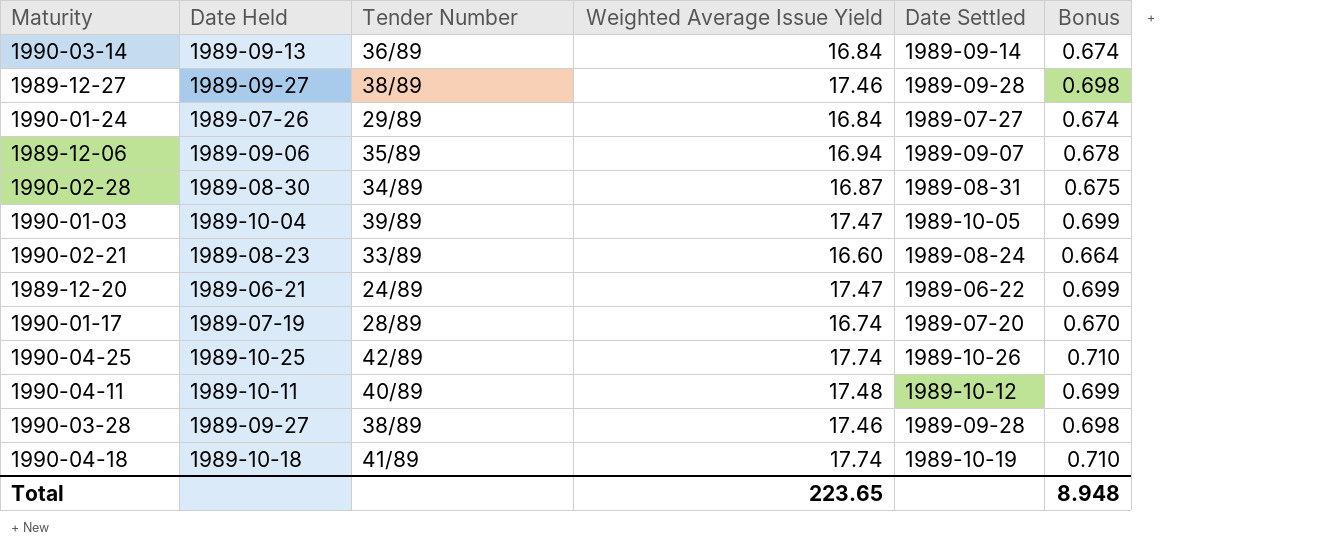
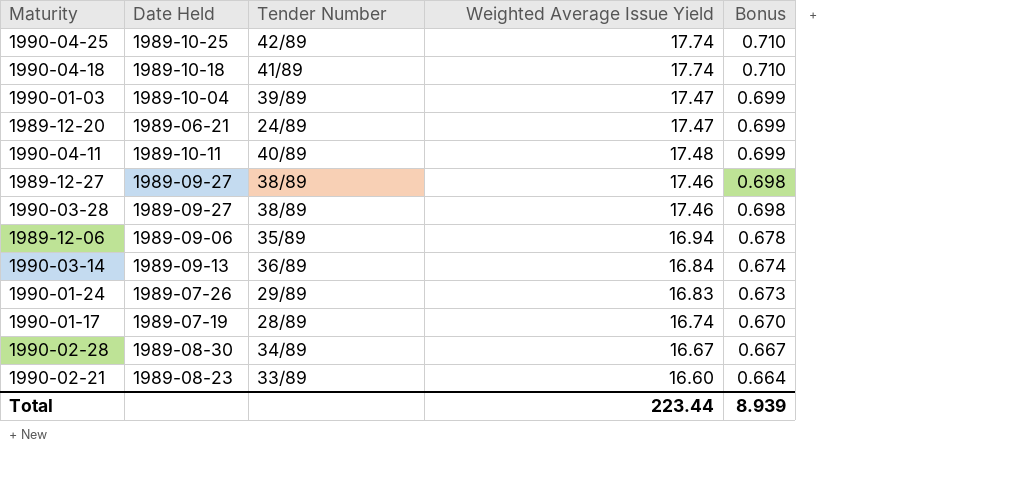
row order: none -> Bonus descending
column Date Settled | position: 5 -> none
1990-01-24 | Weighted Average Issue Yield: 16.84 -> 16.83
1990-01-24 | Bonus: 0.674 -> 0.673
1990-02-28 | Weighted Average Issue Yield: 16.87 -> 16.67
1990-02-28 | Bonus: 0.675 -> 0.667
Total | Weighted Average Issue Yield: 223.65 -> 223.44
Total | Bonus: 8.948 -> 8.939

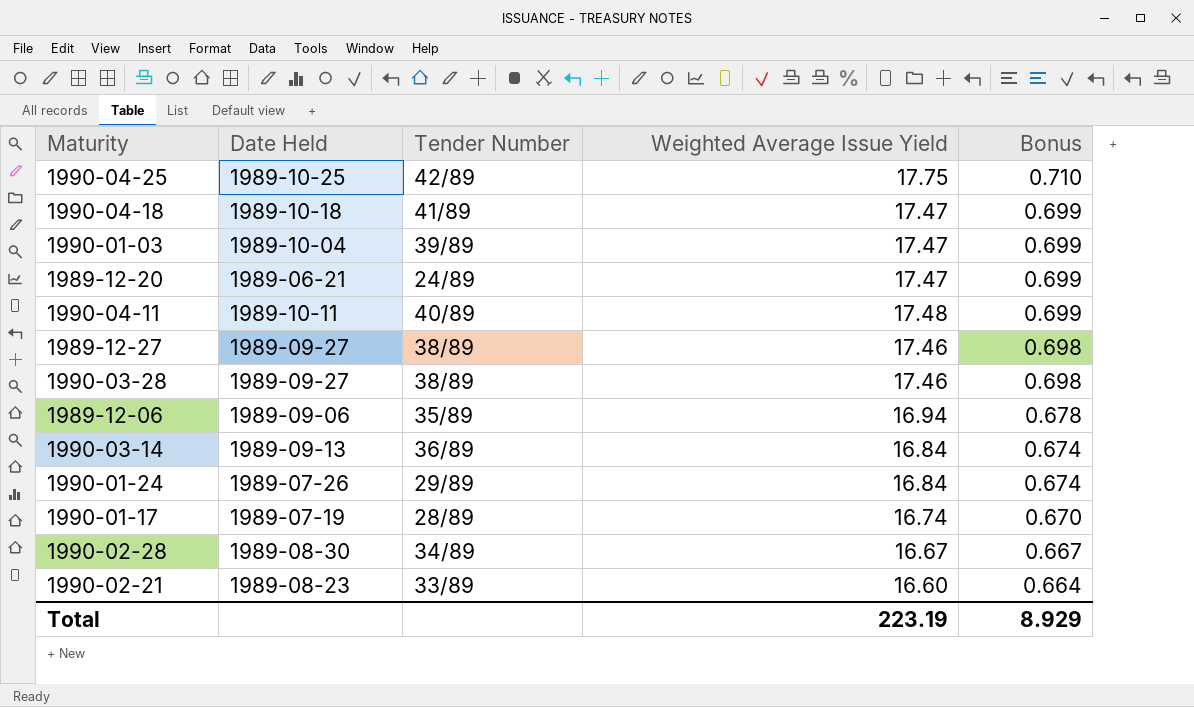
1990-04-25 | Weighted Average Issue Yield: 17.74 -> 17.75
1990-04-18 | Weighted Average Issue Yield: 17.74 -> 17.47
1990-04-18 | Bonus: 0.710 -> 0.699
1990-01-24 | Weighted Average Issue Yield: 16.83 -> 16.84
1990-01-24 | Bonus: 0.673 -> 0.674
Total | Weighted Average Issue Yield: 223.44 -> 223.19
Total | Bonus: 8.939 -> 8.929

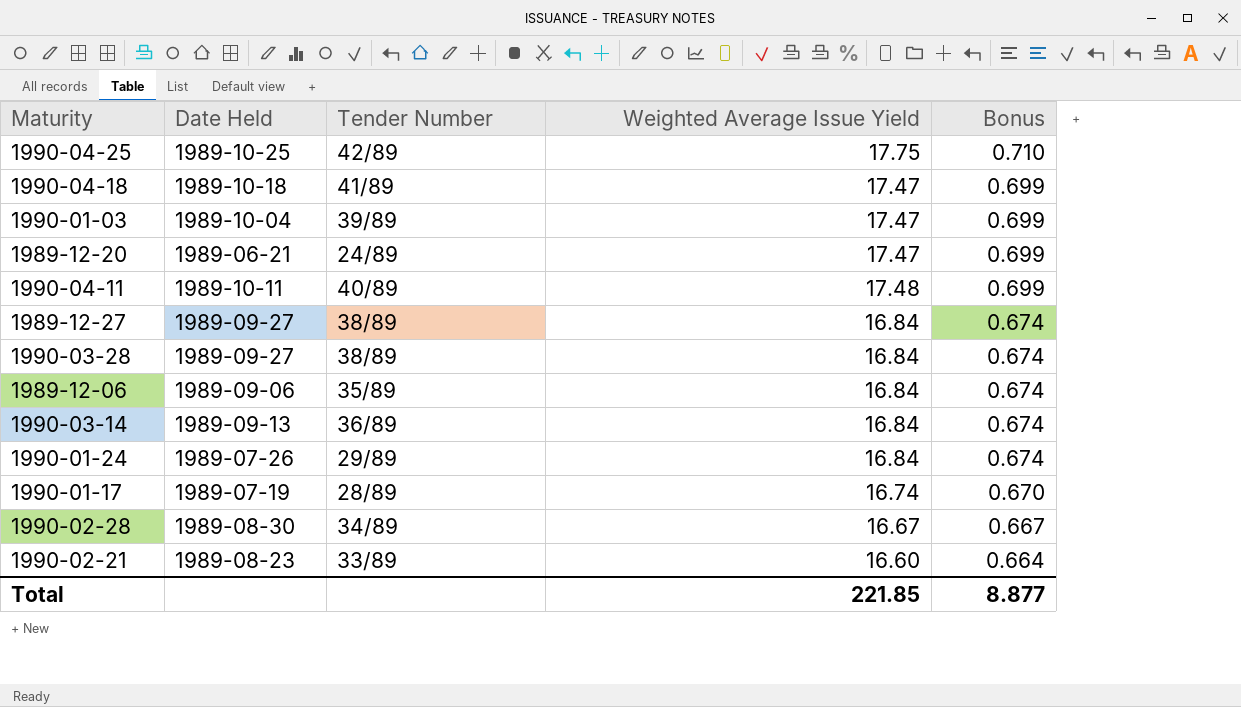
1989-12-27 | Weighted Average Issue Yield: 17.46 -> 16.84
1989-12-27 | Bonus: 0.698 -> 0.674
1990-03-28 | Weighted Average Issue Yield: 17.46 -> 16.84
1990-03-28 | Bonus: 0.698 -> 0.674
1989-12-06 | Weighted Average Issue Yield: 16.94 -> 16.84
1989-12-06 | Bonus: 0.678 -> 0.674
Total | Weighted Average Issue Yield: 223.19 -> 221.85
Total | Bonus: 8.929 -> 8.877

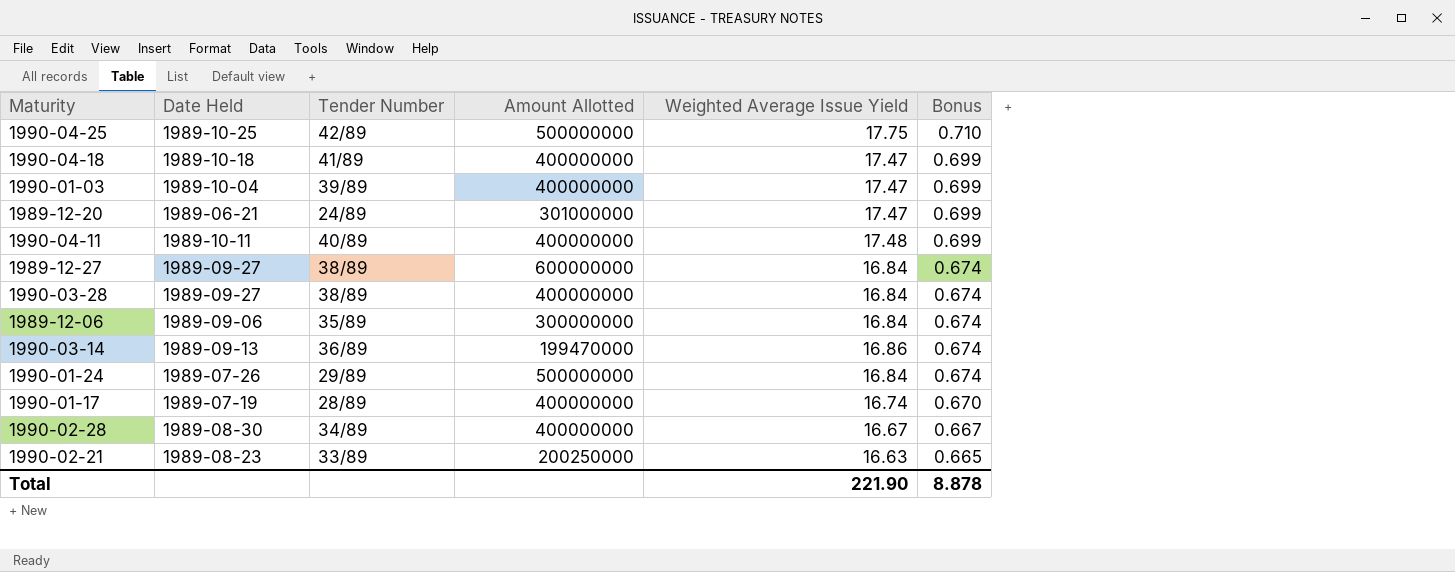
column Amount Allotted | position: none -> 4
1990-03-14 | Weighted Average Issue Yield: 16.84 -> 16.86
1990-02-21 | Weighted Average Issue Yield: 16.60 -> 16.63
1990-02-21 | Bonus: 0.664 -> 0.665
Total | Weighted Average Issue Yield: 221.85 -> 221.90
Total | Bonus: 8.877 -> 8.878

